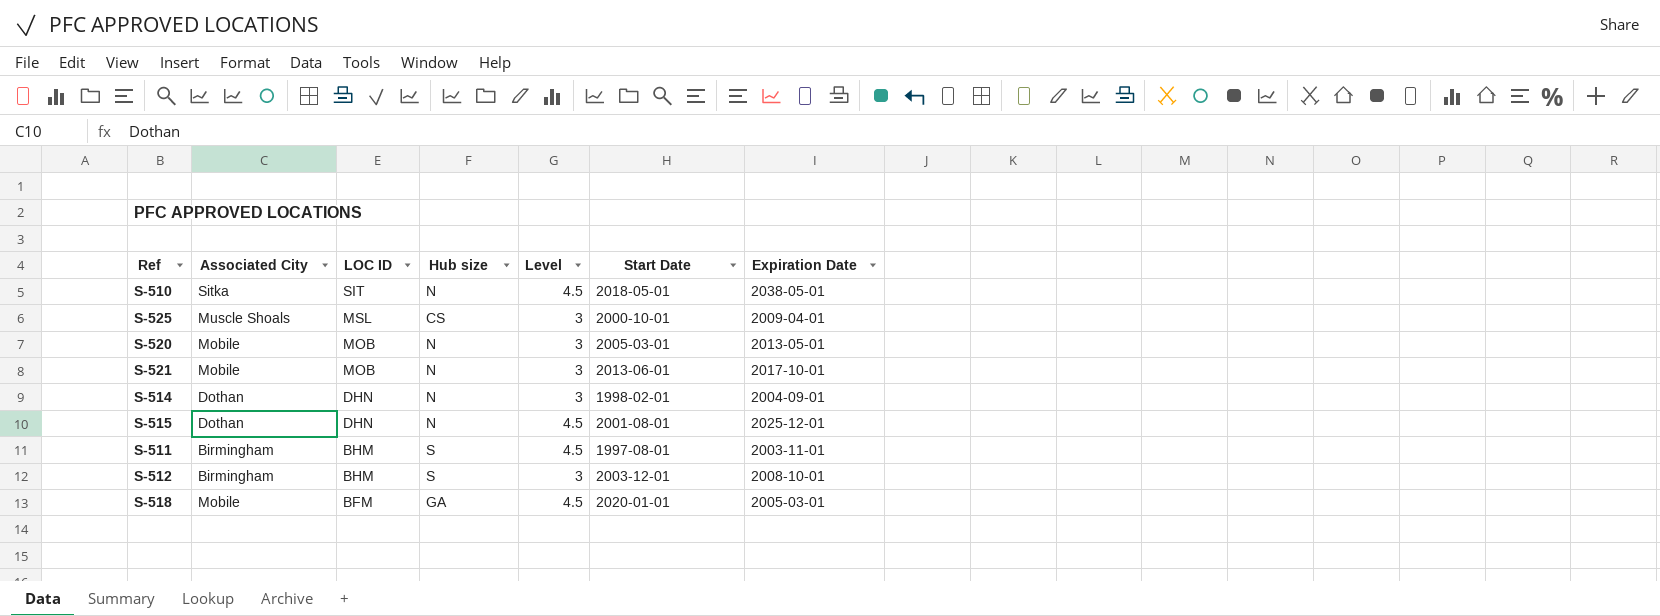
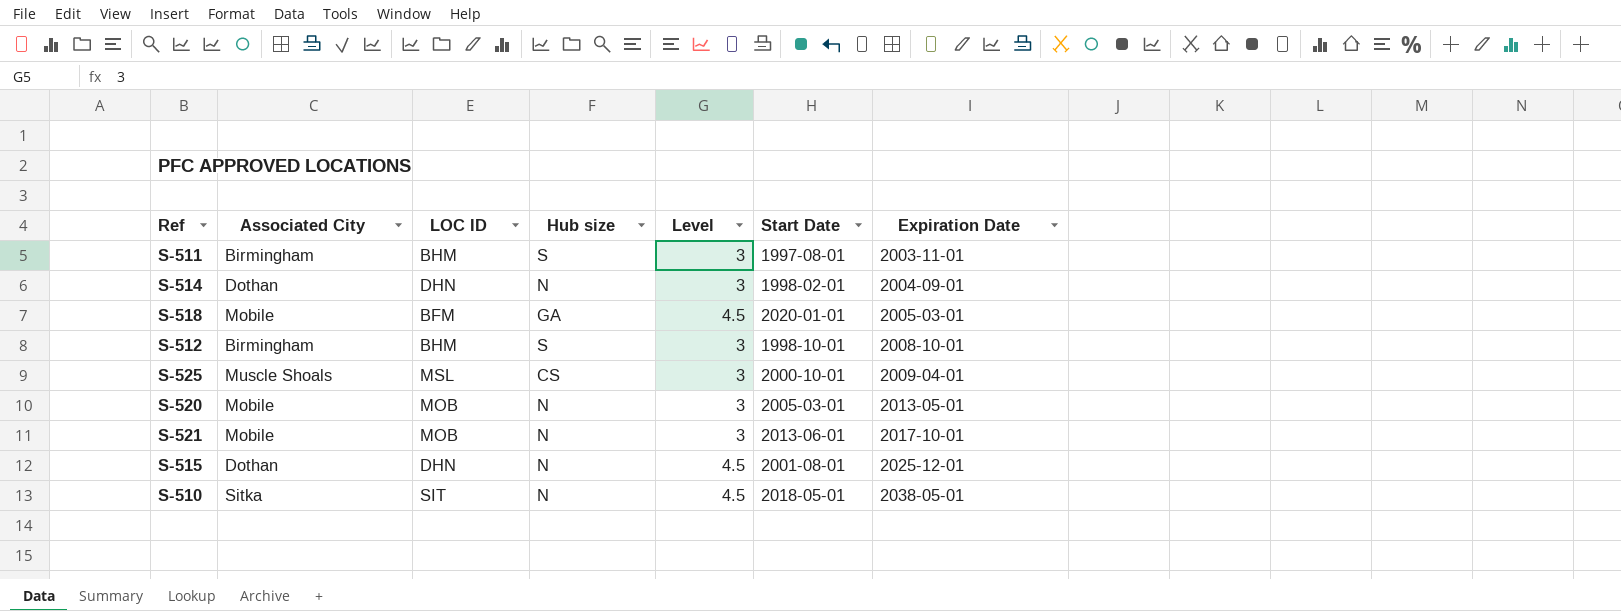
row order: LOC ID descending -> Expiration Date ascending
S-511 | Level: 4.5 -> 3
S-512 | Start Date: 2003-12-01 -> 1998-10-01

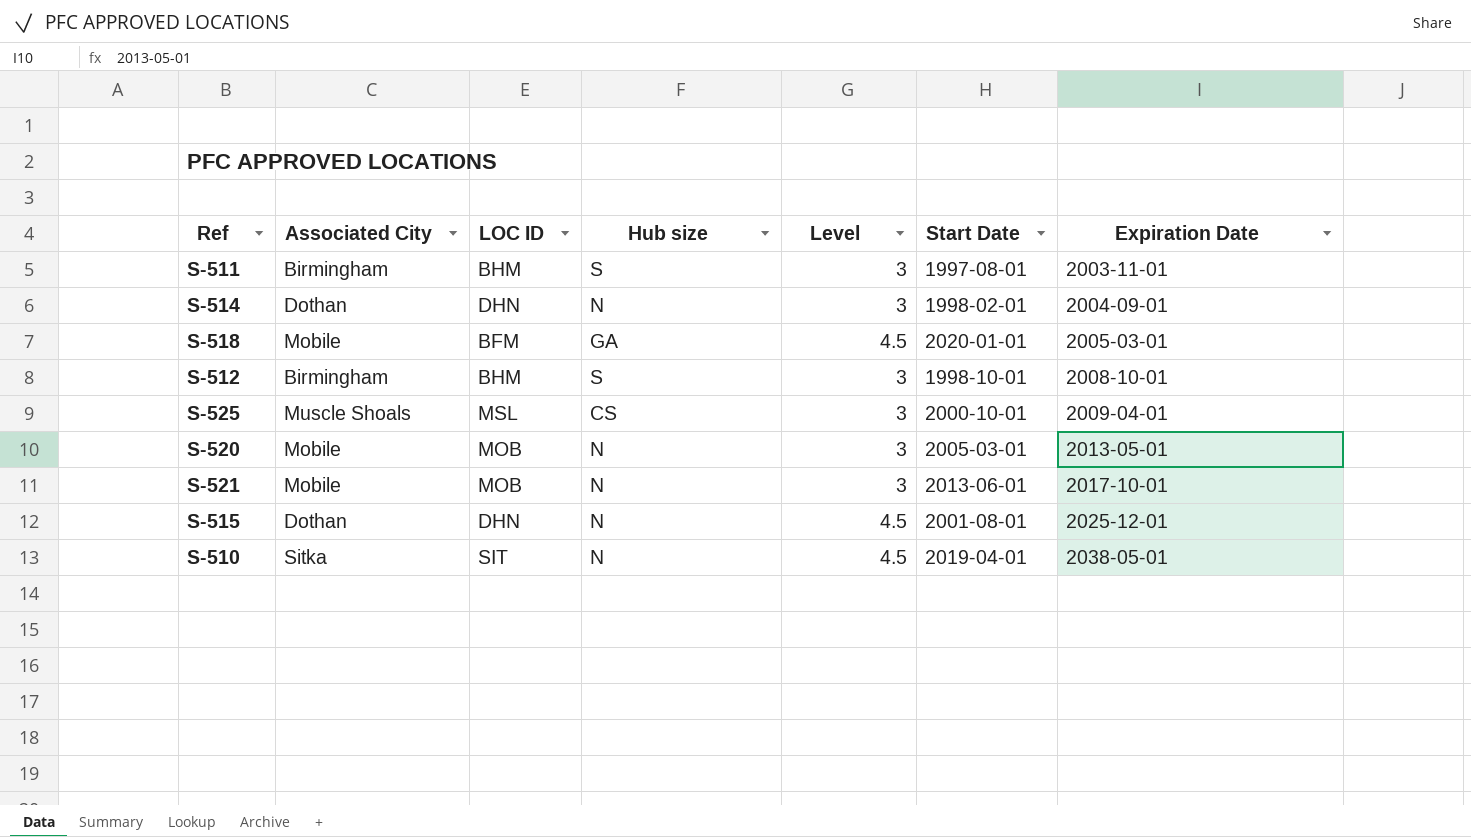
S-510 | Start Date: 2018-05-01 -> 2019-04-01

